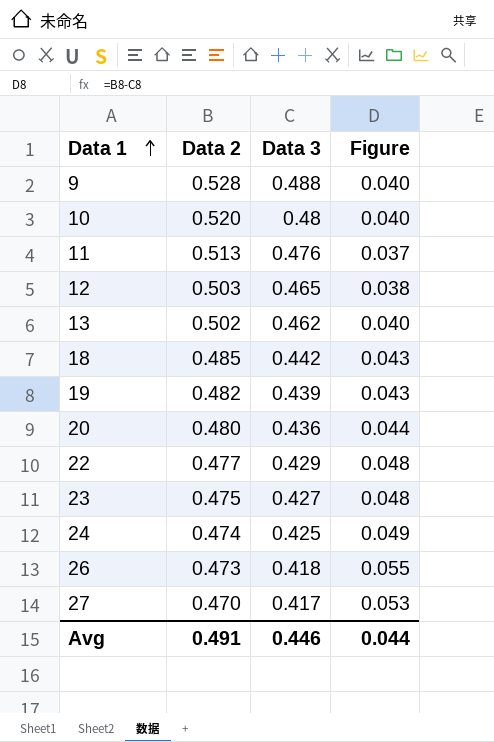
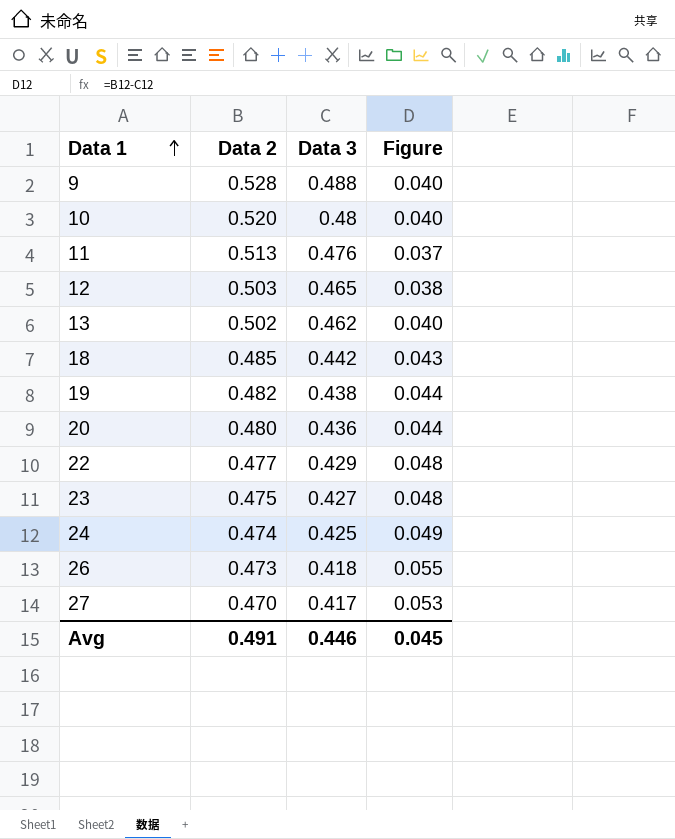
19 | Data 3: 0.439 -> 0.438
19 | Figure: 0.043 -> 0.044
Avg | Figure: 0.044 -> 0.045

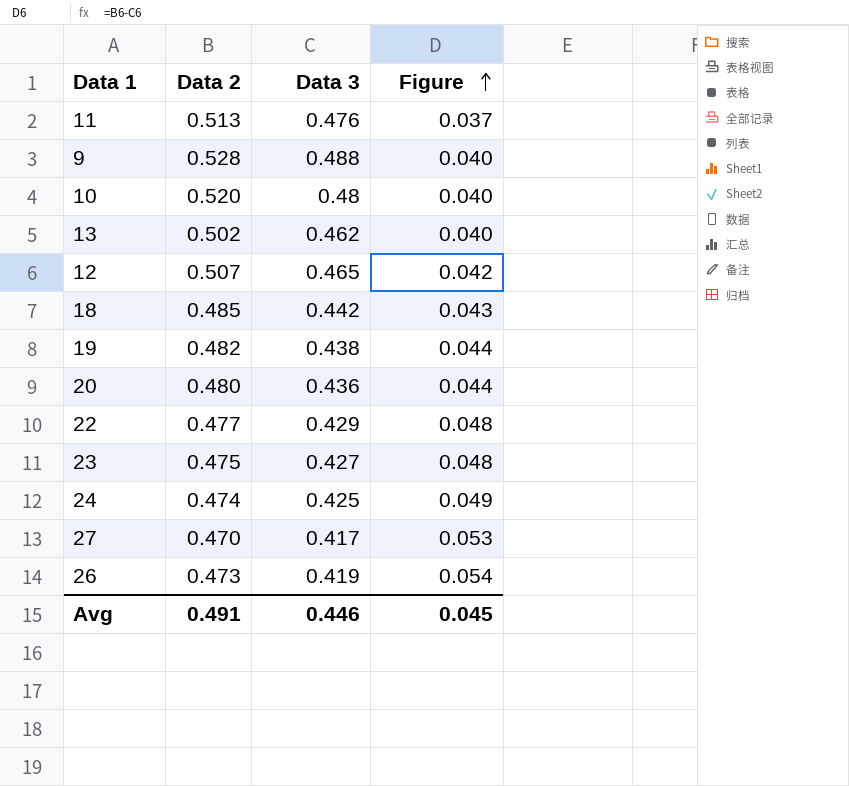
row order: Data 1 ascending -> Figure ascending
12 | Data 2: 0.503 -> 0.507
12 | Figure: 0.038 -> 0.042
26 | Data 3: 0.418 -> 0.419
26 | Figure: 0.055 -> 0.054

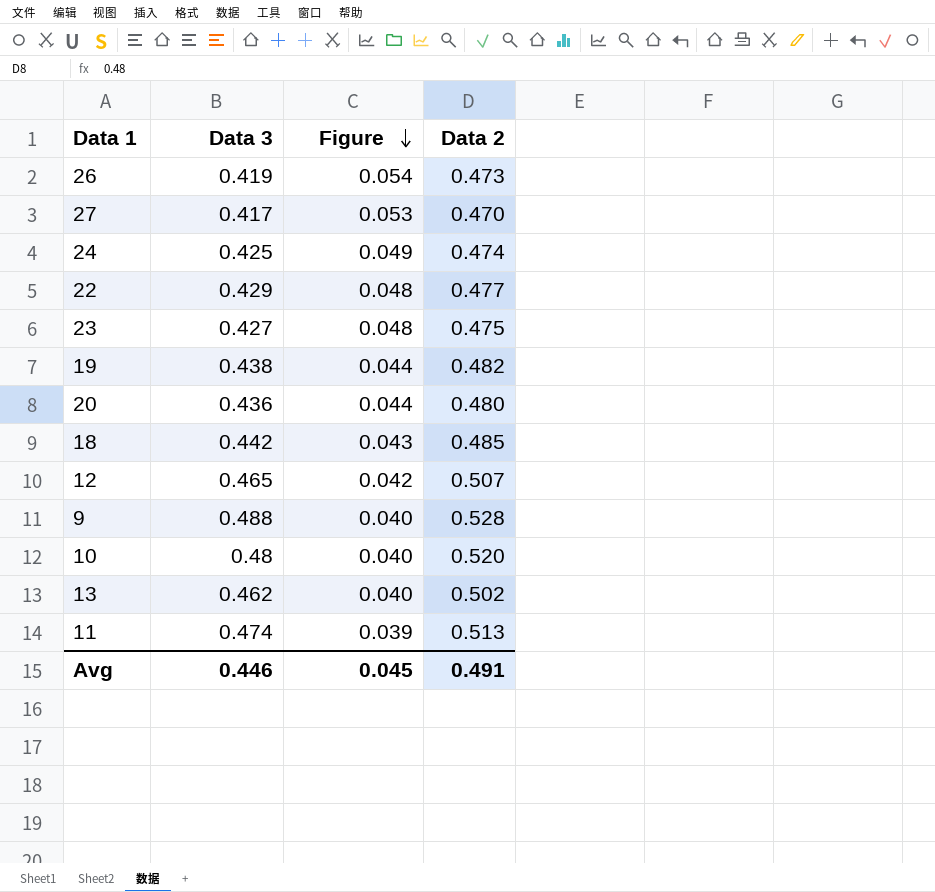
row order: Figure ascending -> Figure descending
column Data 2 | position: 2 -> 4
11 | Data 3: 0.476 -> 0.474
11 | Figure: 0.037 -> 0.039

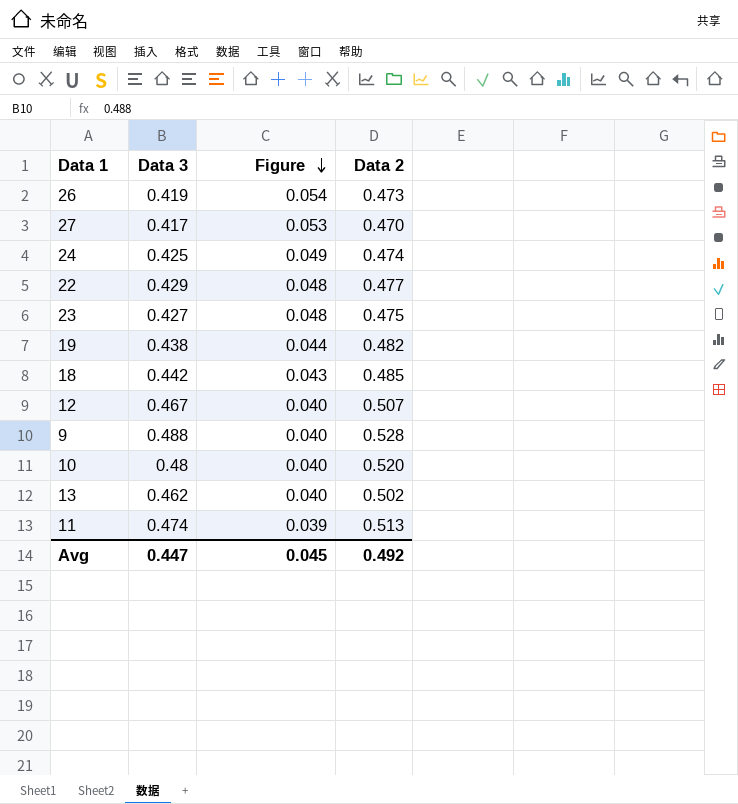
row 20: 0.436 | 0.044 | 0.480 -> none
12 | Data 3: 0.465 -> 0.467
12 | Figure: 0.042 -> 0.040
Avg | Data 3: 0.446 -> 0.447
Avg | Data 2: 0.491 -> 0.492

